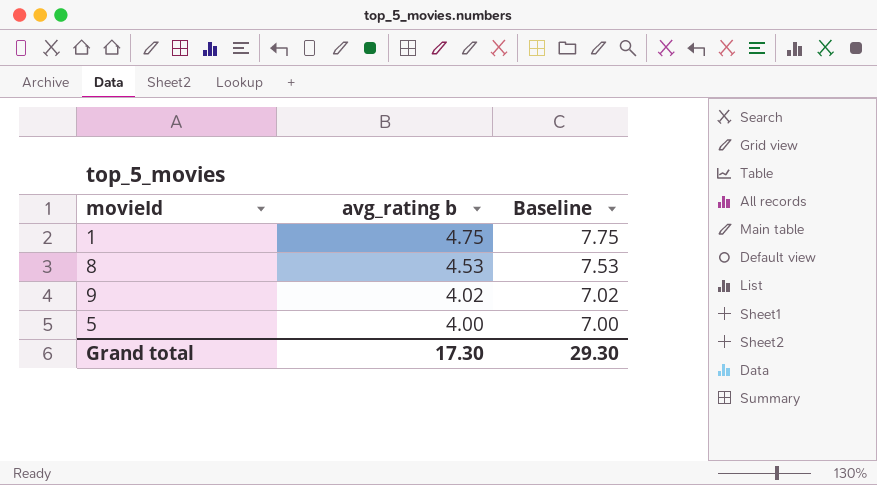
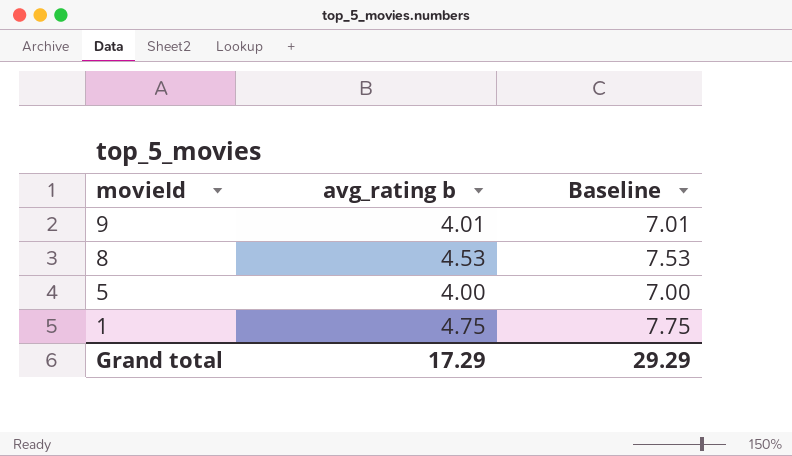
row order: avg_rating b descending -> movieId descending
9 | avg_rating b: 4.02 -> 4.01
9 | Baseline: 7.02 -> 7.01
Grand total | avg_rating b: 17.30 -> 17.29
Grand total | Baseline: 29.30 -> 29.29

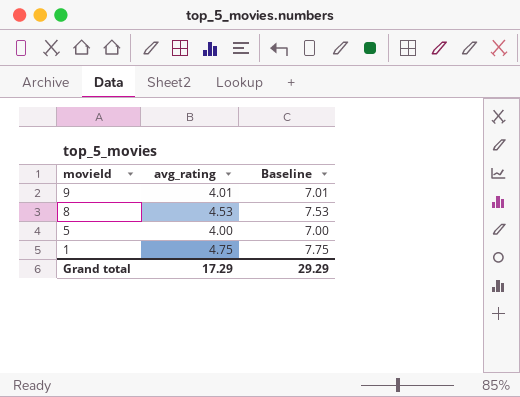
column name: avg_rating b -> avg_rating

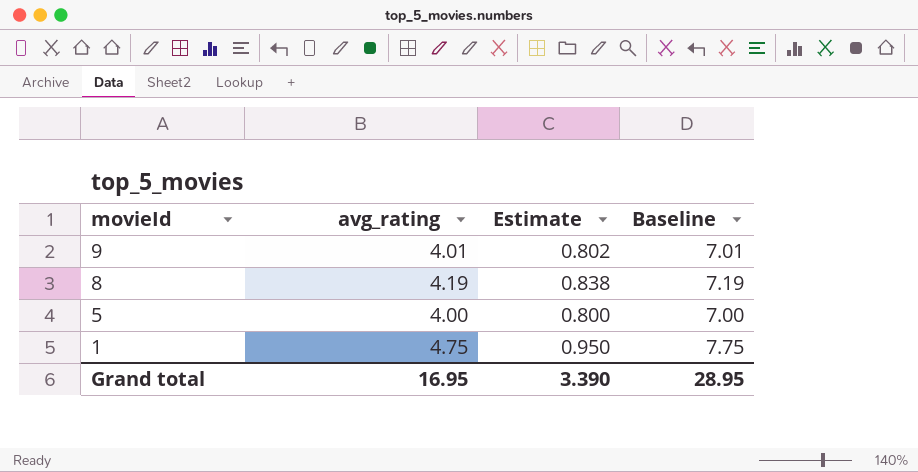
column Estimate | formula: none -> [avg_rating] * 0.2
8 | avg_rating: 4.53 -> 4.19
8 | Baseline: 7.53 -> 7.19
Grand total | avg_rating: 17.29 -> 16.95
Grand total | Baseline: 29.29 -> 28.95

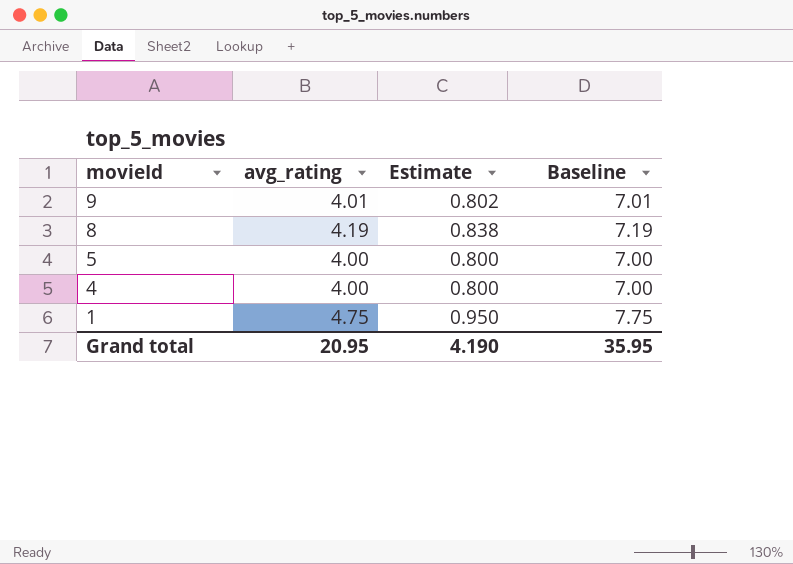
row 4: none -> 4.00 | 0.800 | 7.00
Grand total | avg_rating: 16.95 -> 20.95
Grand total | Estimate: 3.390 -> 4.190
Grand total | Baseline: 28.95 -> 35.95

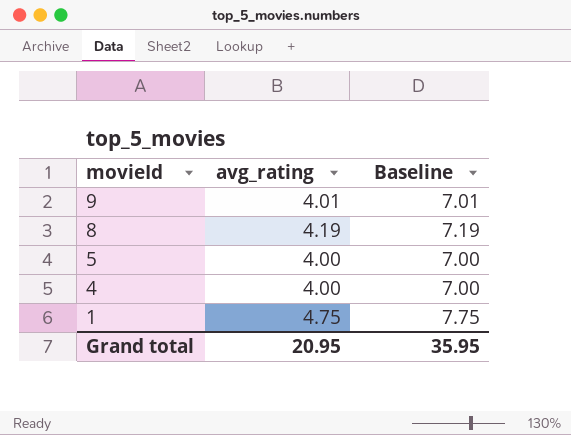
column Estimate | formula: [avg_rating] * 0.2 -> none

